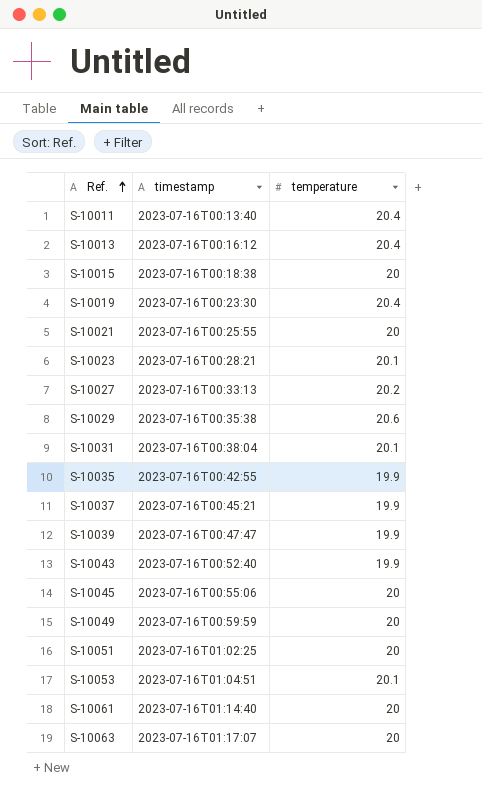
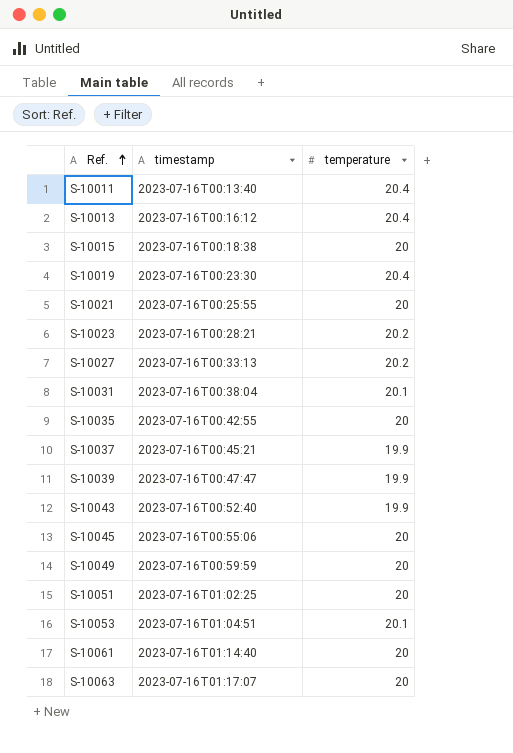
row S-10029: 2023-07-16T00:35:38 | 20.6 -> none
S-10023 | temperature: 20.1 -> 20.2
S-10035 | temperature: 19.9 -> 20

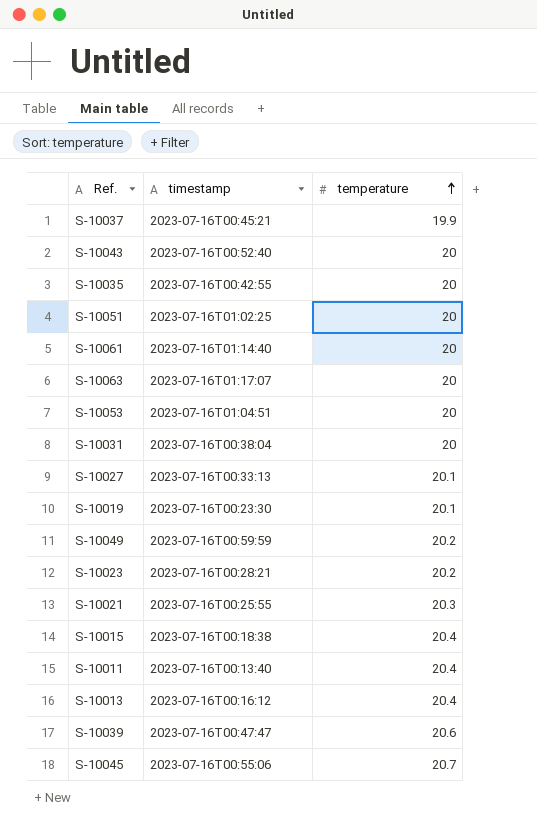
row order: Ref. ascending -> temperature ascending
S-10043 | temperature: 19.9 -> 20
S-10053 | temperature: 20.1 -> 20
S-10031 | temperature: 20.1 -> 20
S-10027 | temperature: 20.2 -> 20.1
S-10019 | temperature: 20.4 -> 20.1
S-10049 | temperature: 20 -> 20.2
S-10021 | temperature: 20 -> 20.3
S-10015 | temperature: 20 -> 20.4
S-10039 | temperature: 19.9 -> 20.6
S-10045 | temperature: 20 -> 20.7

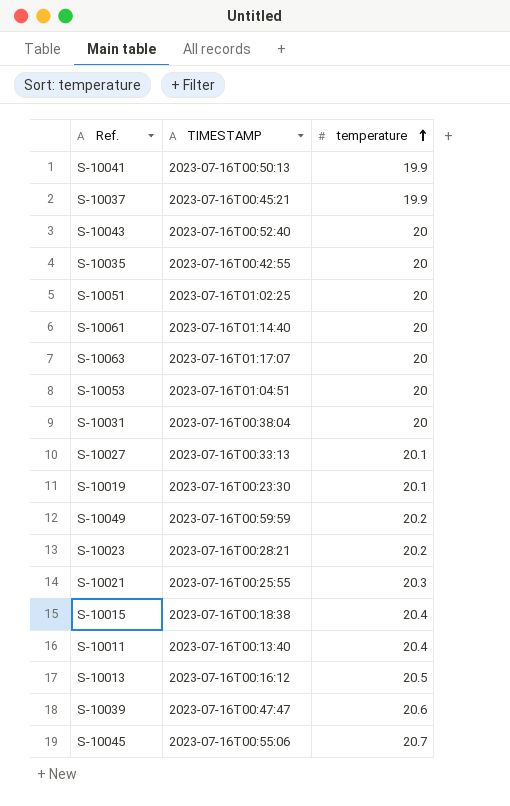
column name: timestamp -> TIMESTAMP
row S-10041: none -> 2023-07-16T00:50:13 | 19.9
S-10013 | temperature: 20.4 -> 20.5

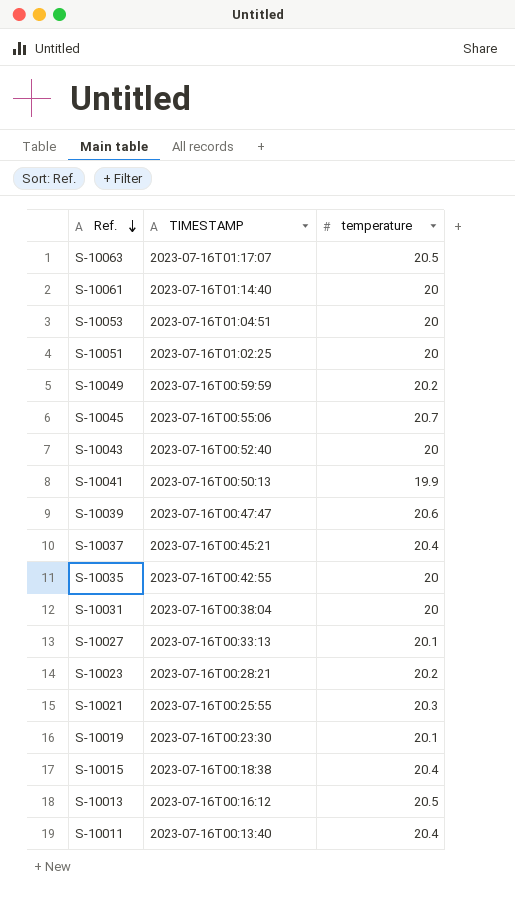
row order: temperature ascending -> Ref. descending
S-10063 | temperature: 20 -> 20.5
S-10037 | temperature: 19.9 -> 20.4

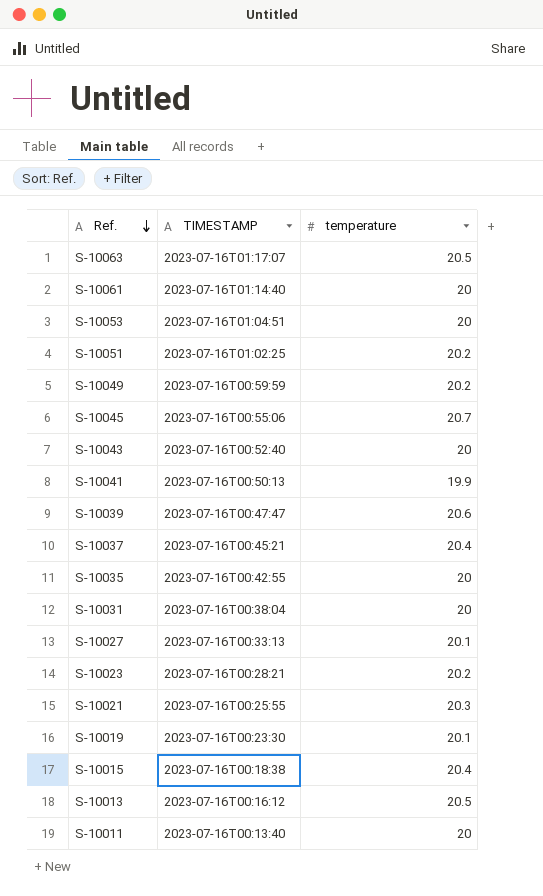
S-10051 | temperature: 20 -> 20.2
S-10011 | temperature: 20.4 -> 20

